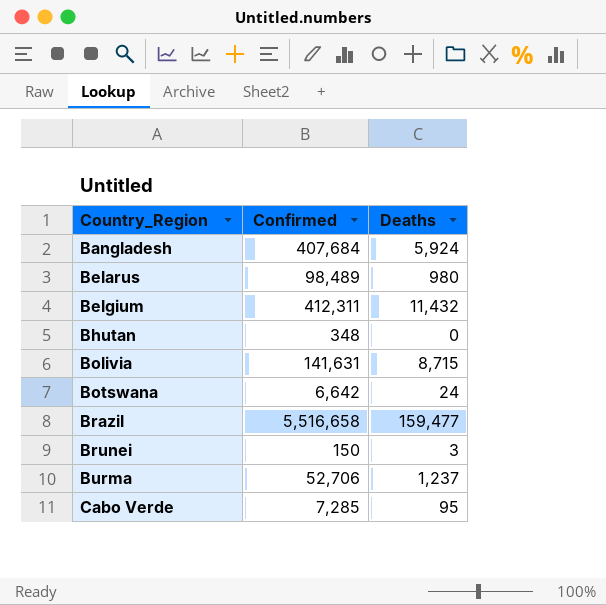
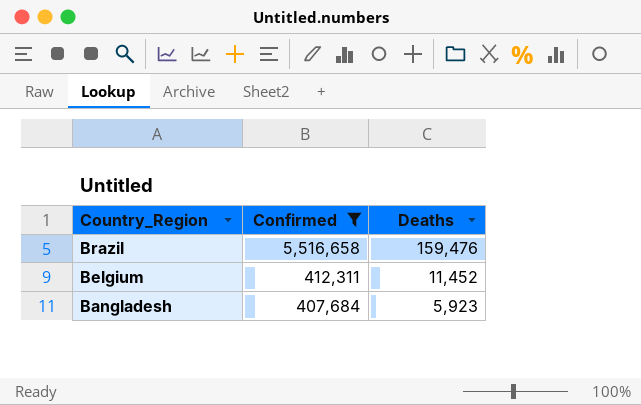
filter: none -> Confirmed >= 407,684
row order: Country_Region ascending -> Country_Region descending
Brazil | Deaths: 159,477 -> 159,476
Belgium | Deaths: 11,432 -> 11,452
Bangladesh | Deaths: 5,924 -> 5,923

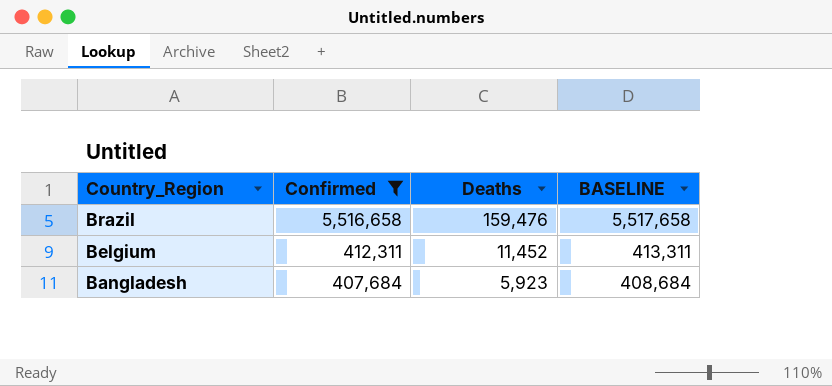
column BASELINE | formula: none -> [Confirmed] + 1000

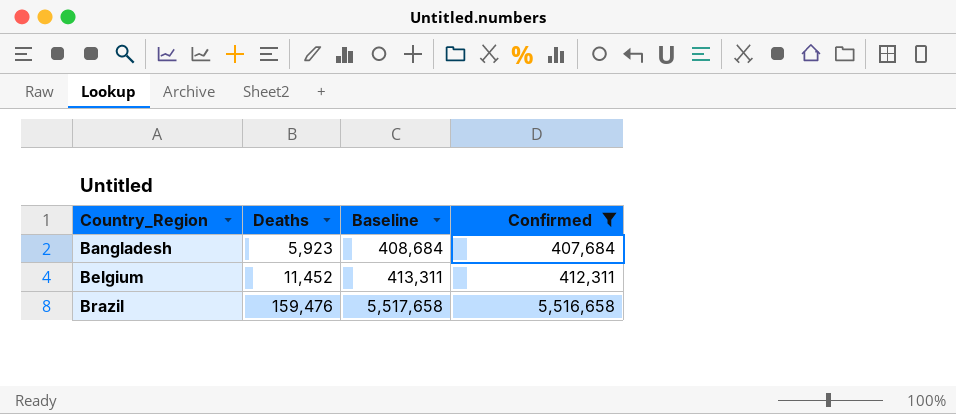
row order: Country_Region descending -> Country_Region ascending
column name: BASELINE -> Baseline
column Confirmed | position: 2 -> 4

